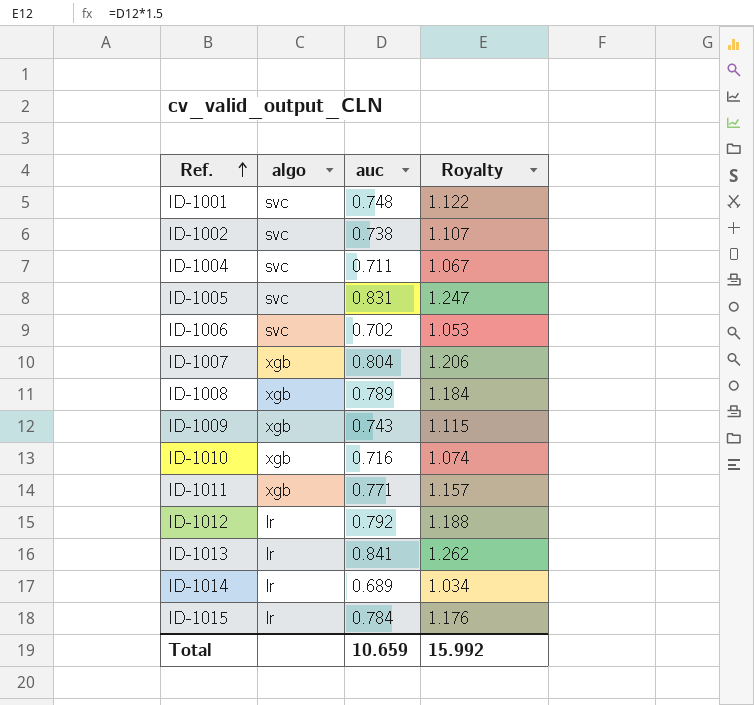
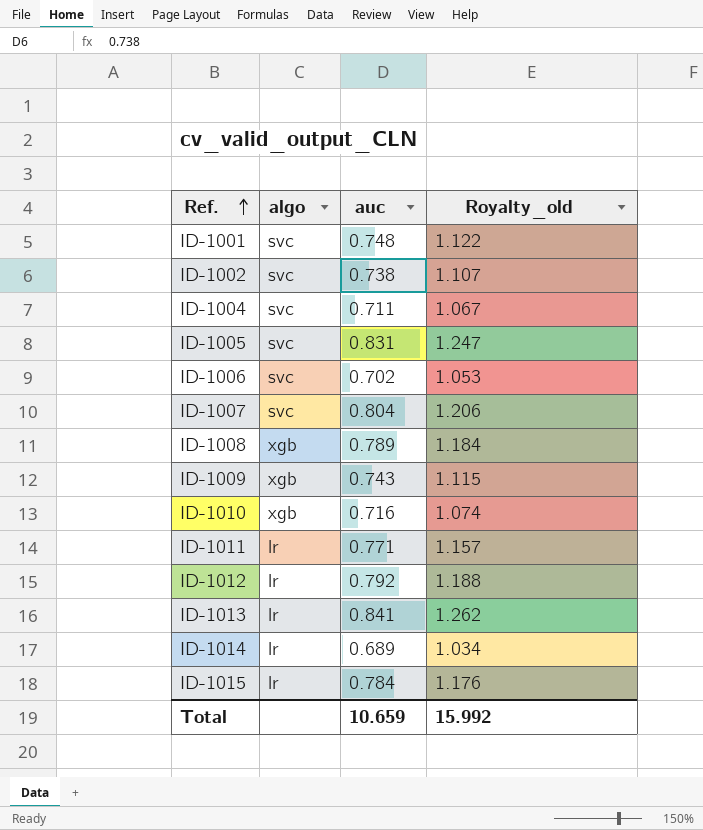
column name: Royalty -> Royalty_old
ID-1007 | algo: xgb -> svc
ID-1011 | algo: xgb -> lr

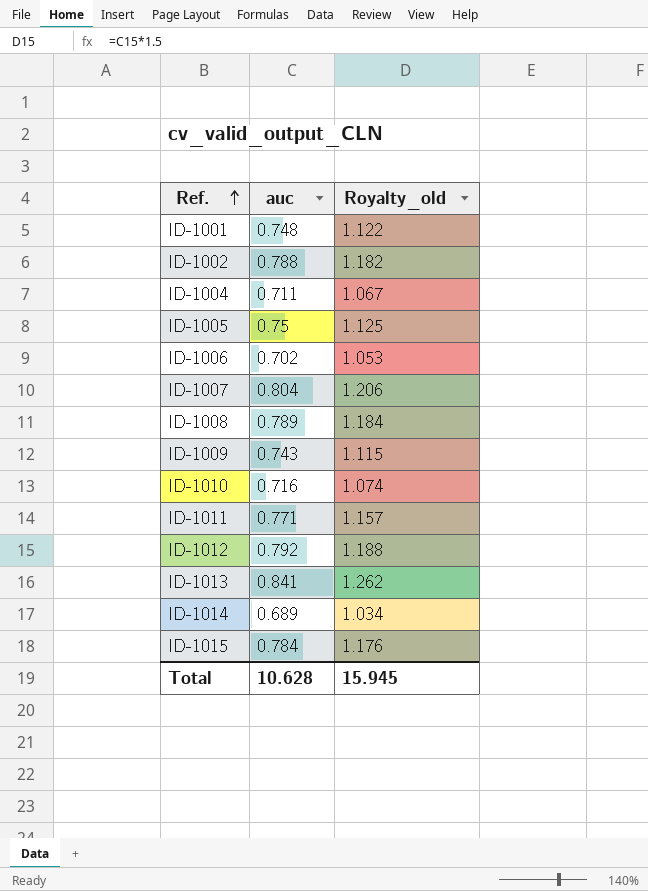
column algo | position: 2 -> none
ID-1002 | auc: 0.738 -> 0.788
ID-1002 | Royalty_old: 1.107 -> 1.182
ID-1005 | auc: 0.831 -> 0.75
ID-1005 | Royalty_old: 1.247 -> 1.125
Total | auc: 10.659 -> 10.628
Total | Royalty_old: 15.992 -> 15.945

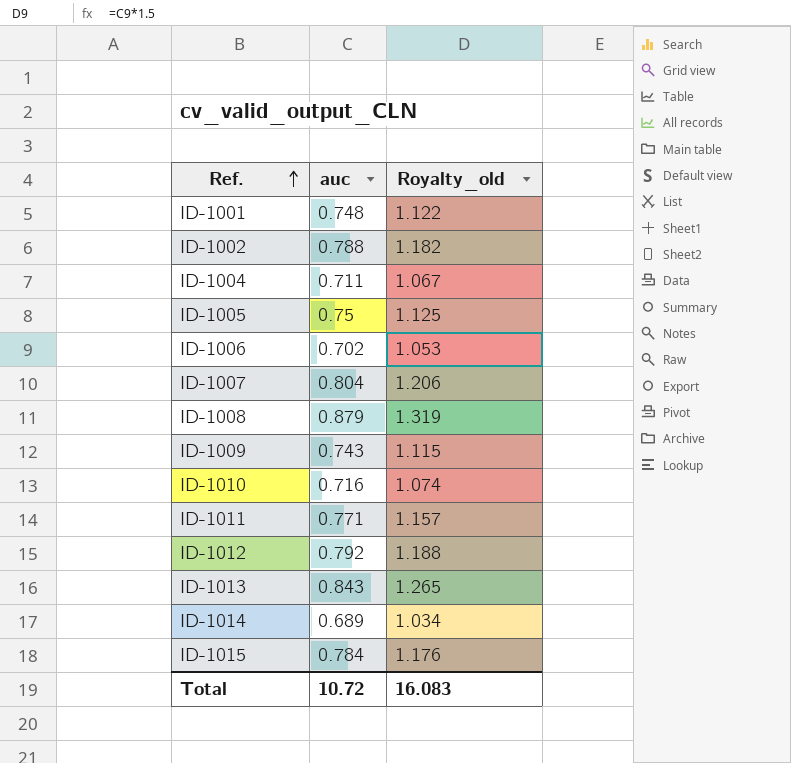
ID-1008 | auc: 0.789 -> 0.879
ID-1008 | Royalty_old: 1.184 -> 1.319
ID-1013 | auc: 0.841 -> 0.843
ID-1013 | Royalty_old: 1.262 -> 1.265
Total | auc: 10.628 -> 10.72
Total | Royalty_old: 15.945 -> 16.083

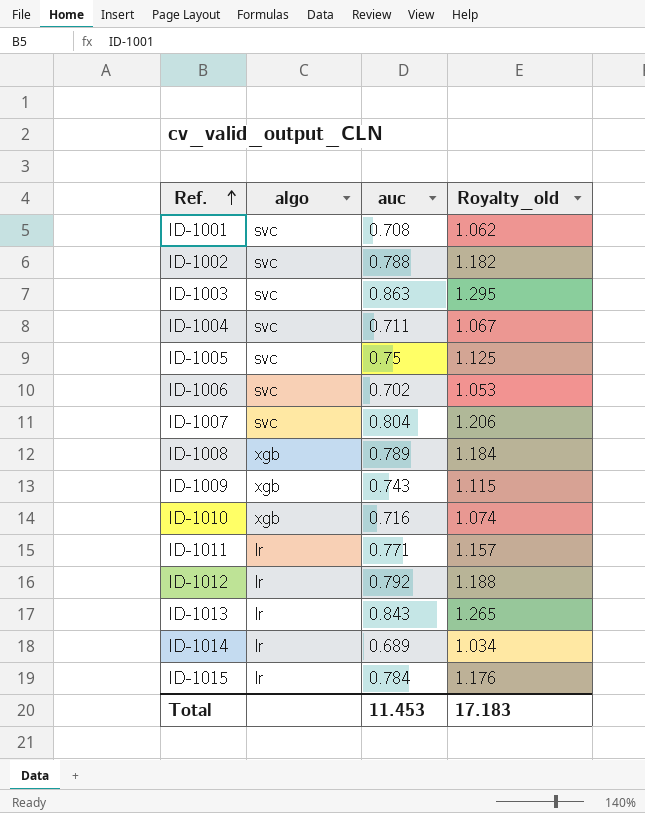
column algo | position: none -> 2
ID-1001 | auc: 0.748 -> 0.708
ID-1001 | Royalty_old: 1.122 -> 1.062
row ID-1003: none -> svc | 0.863 | 1.295
ID-1008 | auc: 0.879 -> 0.789
ID-1008 | Royalty_old: 1.319 -> 1.184
Total | auc: 10.72 -> 11.453
Total | Royalty_old: 16.083 -> 17.183

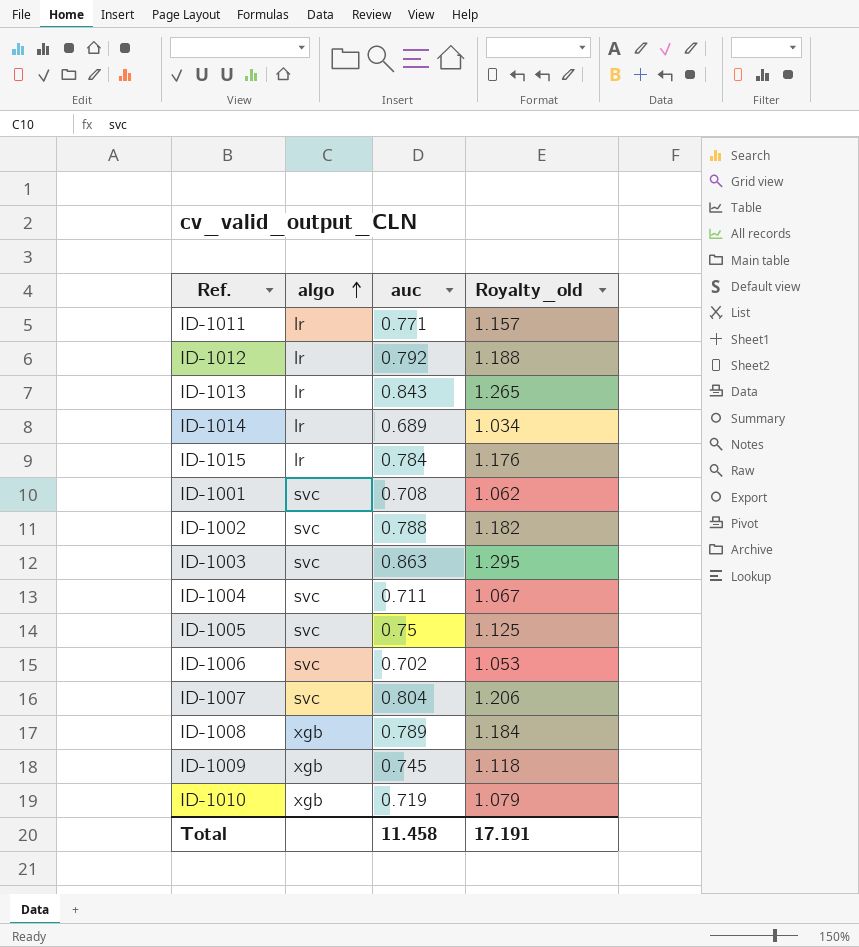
row order: Ref. ascending -> algo ascending
ID-1009 | auc: 0.743 -> 0.745
ID-1009 | Royalty_old: 1.115 -> 1.118
ID-1010 | auc: 0.716 -> 0.719
ID-1010 | Royalty_old: 1.074 -> 1.079
Total | auc: 11.453 -> 11.458
Total | Royalty_old: 17.183 -> 17.191

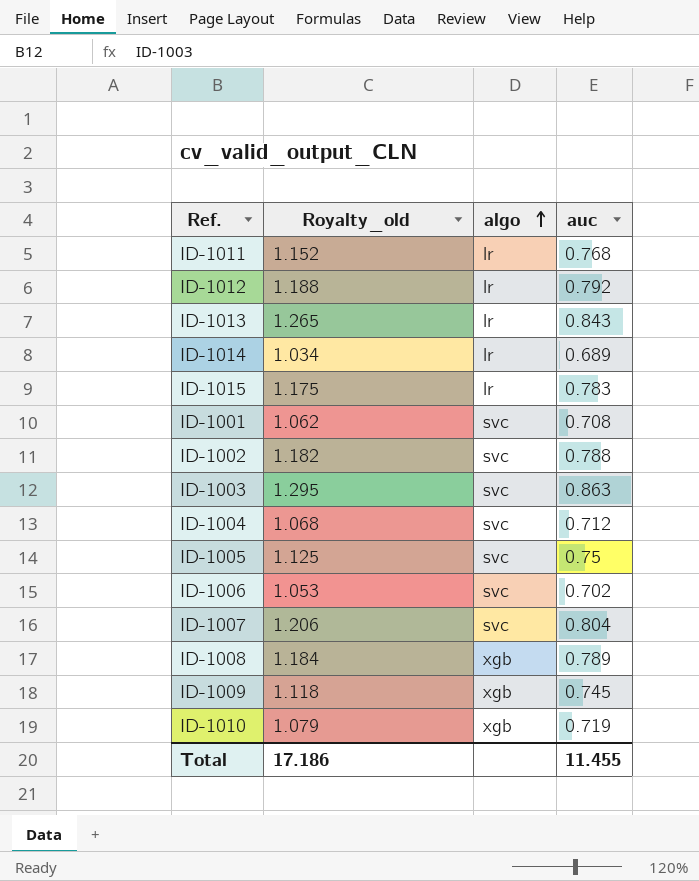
column Royalty_old | position: 4 -> 2
ID-1011 | Royalty_old: 1.157 -> 1.152
ID-1011 | auc: 0.771 -> 0.768
ID-1015 | Royalty_old: 1.176 -> 1.175
ID-1015 | auc: 0.784 -> 0.783
ID-1004 | Royalty_old: 1.067 -> 1.068
ID-1004 | auc: 0.711 -> 0.712
Total | Royalty_old: 17.191 -> 17.186
Total | auc: 11.458 -> 11.455

